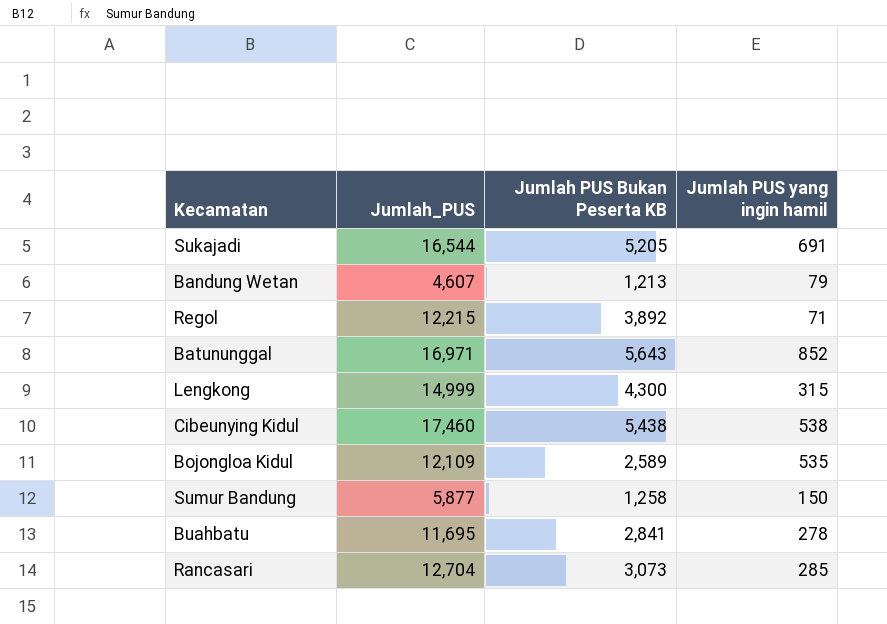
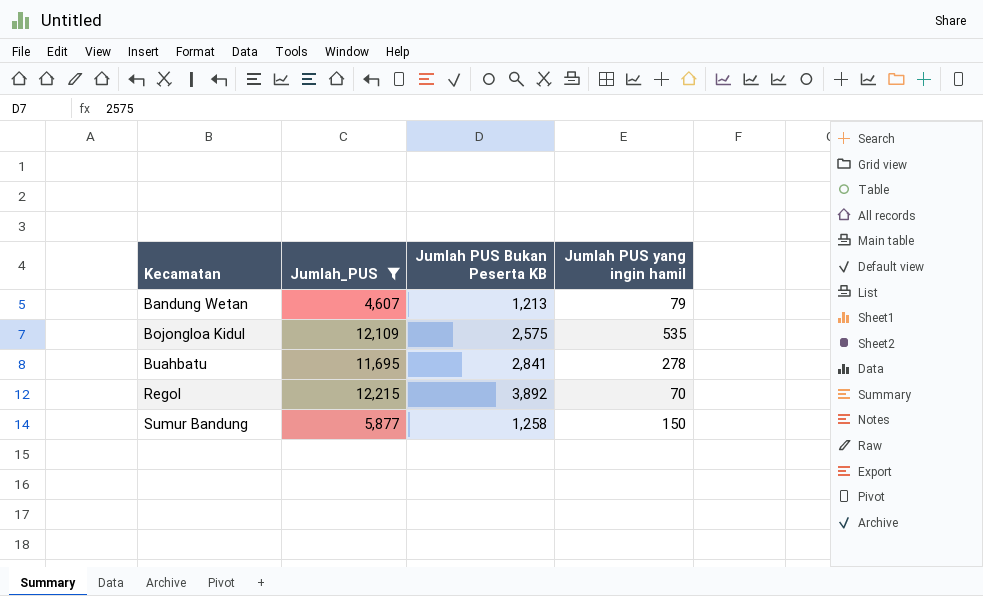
filter: none -> Jumlah_PUS <= 12,215
row order: none -> Kecamatan ascending
Bojongloa Kidul | Jumlah PUS Bukan Peserta KB: 2,589 -> 2,575
Regol | Jumlah PUS yang ingin hamil: 71 -> 70

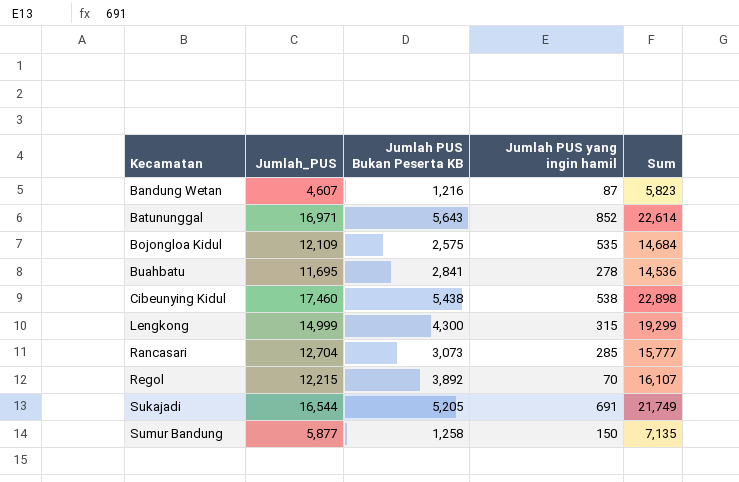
filter: Jumlah_PUS <= 12,215 -> none
column Sum | formula: none -> [Jumlah_PUS] + [Jumlah PUS Bukan Peserta KB]
Bandung Wetan | Jumlah PUS Bukan Peserta KB: 1,213 -> 1,216
Bandung Wetan | Jumlah PUS yang ingin hamil: 79 -> 87

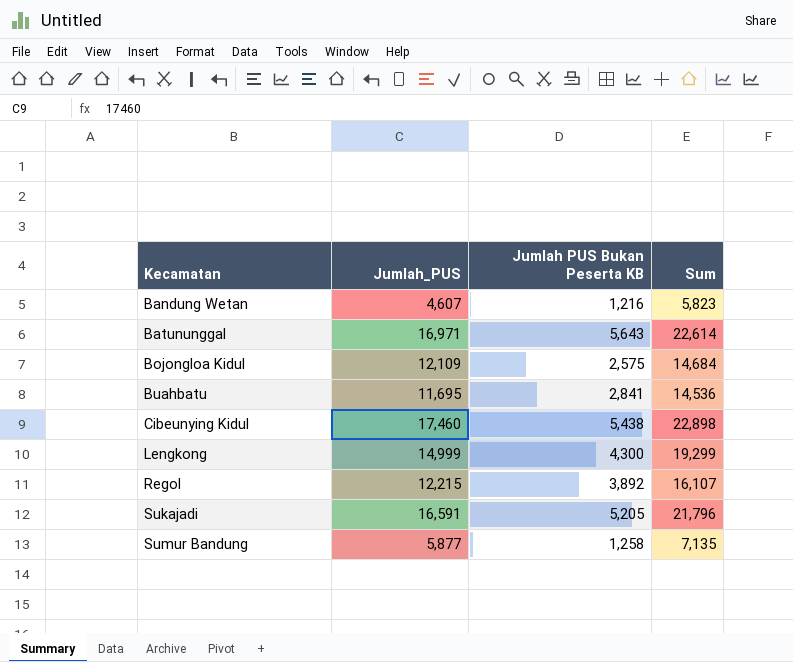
column Jumlah PUS yang ingin hamil | position: 4 -> none
row Rancasari: 12,704 | 3,073 | 285 | 15,777 -> none
Sukajadi | Jumlah_PUS: 16,544 -> 16,591
Sukajadi | Sum: 21,749 -> 21,796

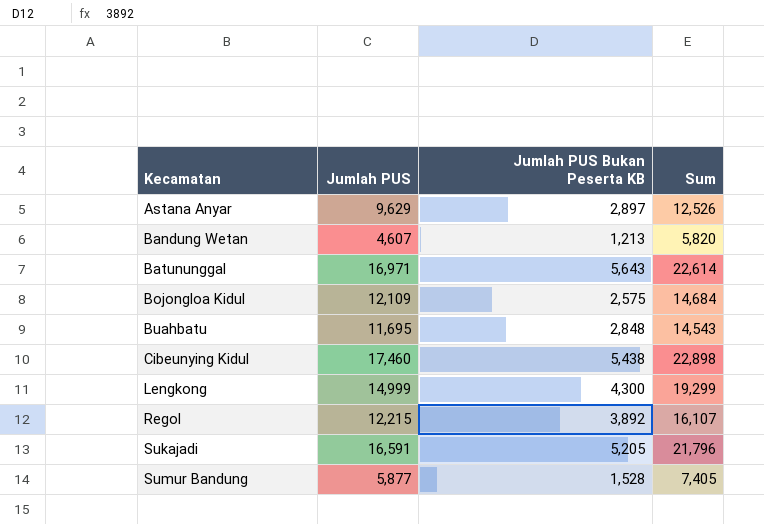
column name: Jumlah_PUS -> Jumlah PUS
row Astana Anyar: none -> 9,629 | 2,897 | 12,526
Bandung Wetan | Jumlah PUS Bukan Peserta KB: 1,216 -> 1,213
Bandung Wetan | Sum: 5,823 -> 5,820
Buahbatu | Jumlah PUS Bukan Peserta KB: 2,841 -> 2,848
Buahbatu | Sum: 14,536 -> 14,543
Sumur Bandung | Jumlah PUS Bukan Peserta KB: 1,258 -> 1,528
Sumur Bandung | Sum: 7,135 -> 7,405

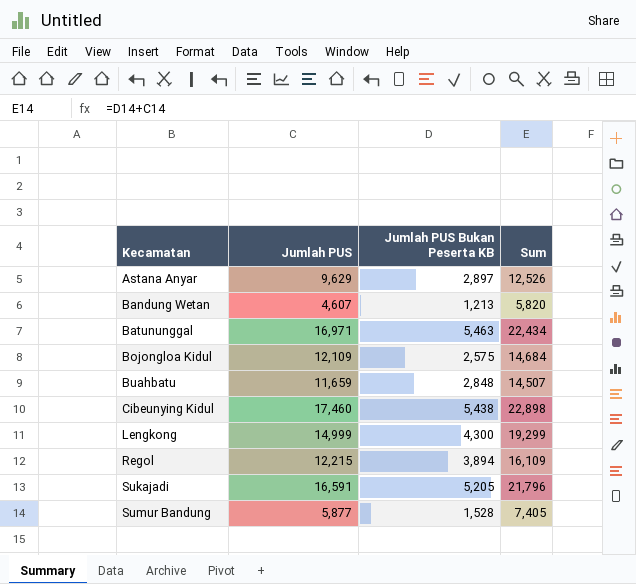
Batununggal | Jumlah PUS Bukan Peserta KB: 5,643 -> 5,463
Batununggal | Sum: 22,614 -> 22,434
Buahbatu | Jumlah PUS: 11,695 -> 11,659
Buahbatu | Sum: 14,543 -> 14,507
Regol | Jumlah PUS Bukan Peserta KB: 3,892 -> 3,894
Regol | Sum: 16,107 -> 16,109

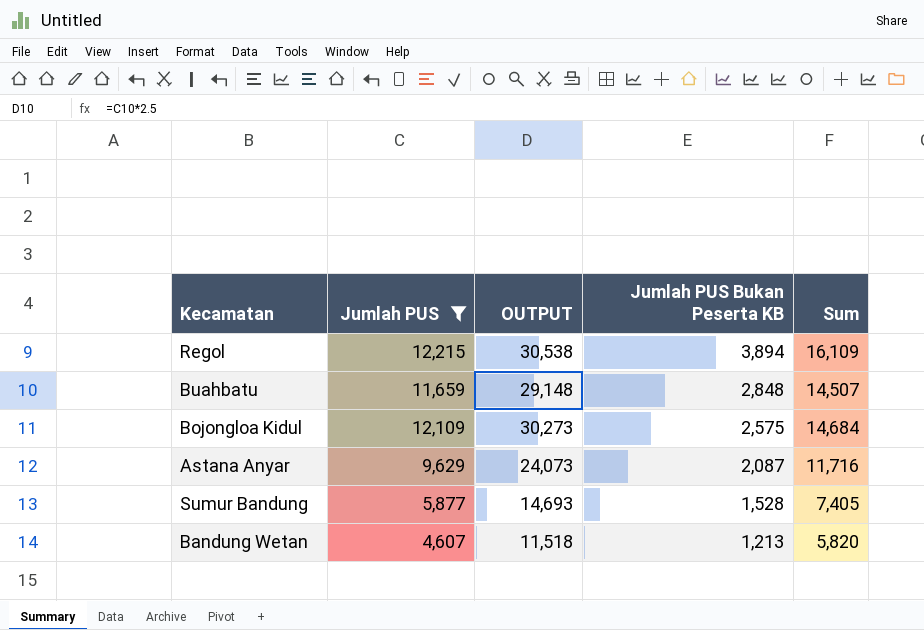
filter: none -> Jumlah PUS <= 12,215
row order: Kecamatan ascending -> Jumlah PUS Bukan Peserta KB descending
column OUTPUT | formula: none -> [Jumlah PUS] * 2.5
Astana Anyar | Jumlah PUS Bukan Peserta KB: 2,897 -> 2,087
Astana Anyar | Sum: 12,526 -> 11,716

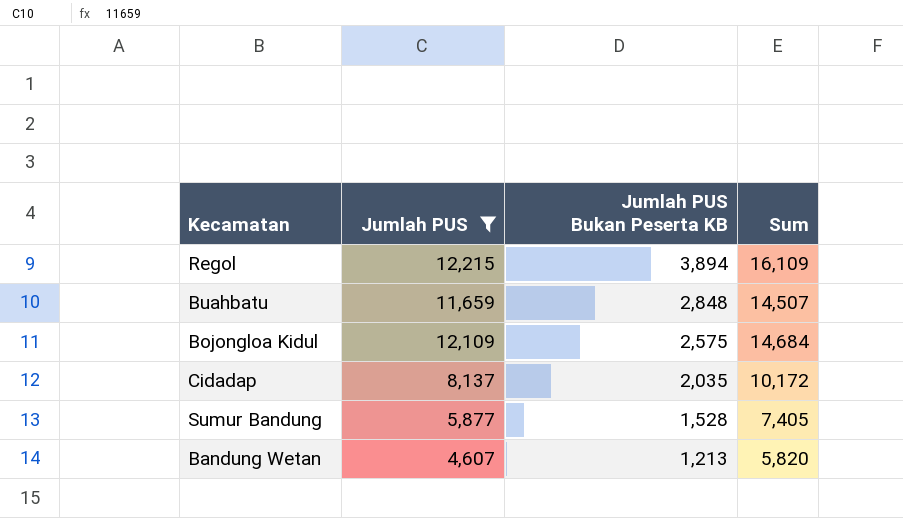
column OUTPUT | formula: [Jumlah PUS] * 2.5 -> none
row Astana Anyar: 9,629 | 24,073 | 2,087 | 11,716 -> none
row Cidadap: none -> 8,137 | 2,035 | 10,172

